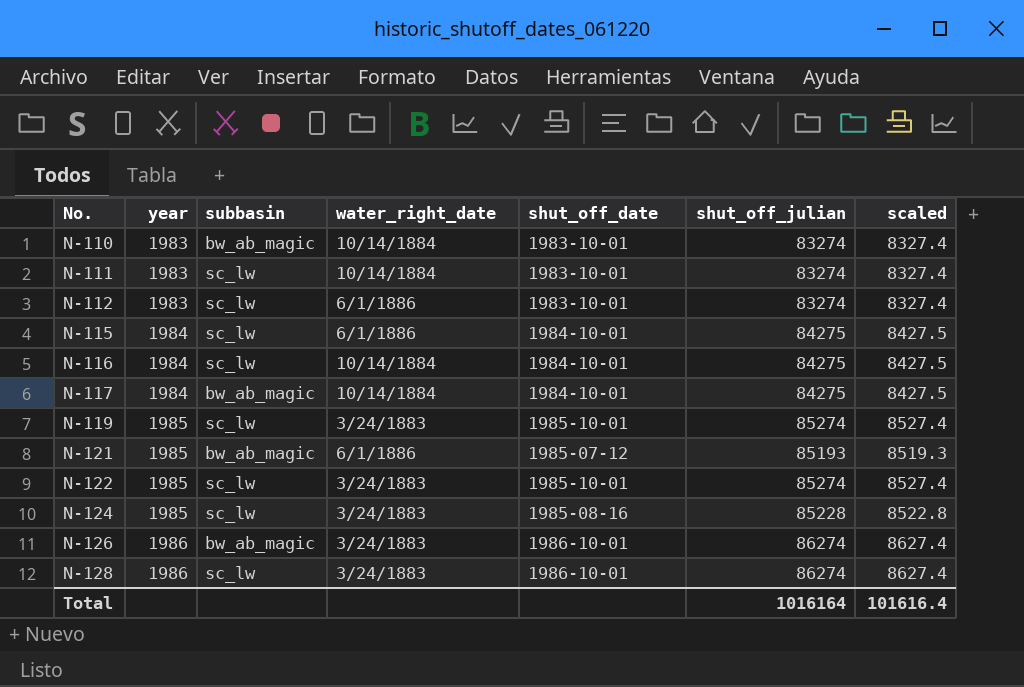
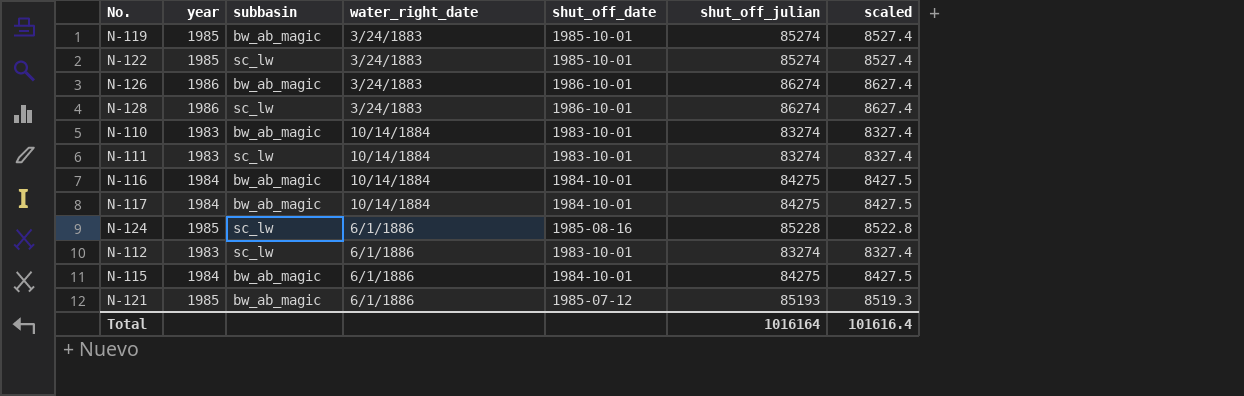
row order: No. ascending -> water_right_date ascending
N-119 | subbasin: sc_lw -> bw_ab_magic
N-116 | subbasin: sc_lw -> bw_ab_magic
N-124 | water_right_date: 3/24/1883 -> 6/1/1886
N-115 | subbasin: sc_lw -> bw_ab_magic

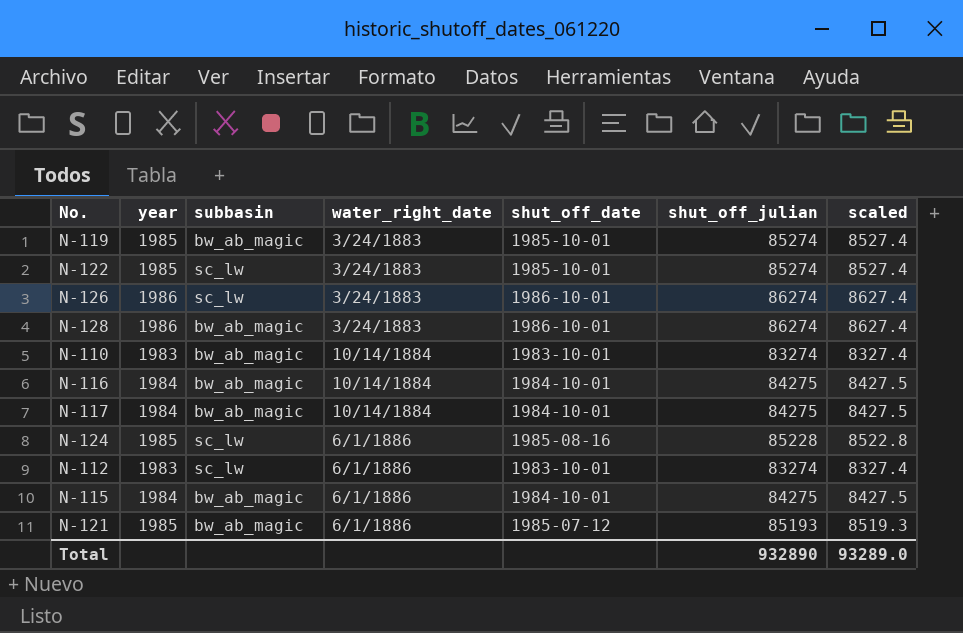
row N-111: 1983 | sc_lw | 10/14/1884 | 1983-10-01 | 83274 | 8327.4 -> none
N-126 | subbasin: bw_ab_magic -> sc_lw
N-128 | subbasin: sc_lw -> bw_ab_magic
Total | shut_off_julian: 1016164 -> 932890
Total | scaled: 101616.4 -> 93289.0

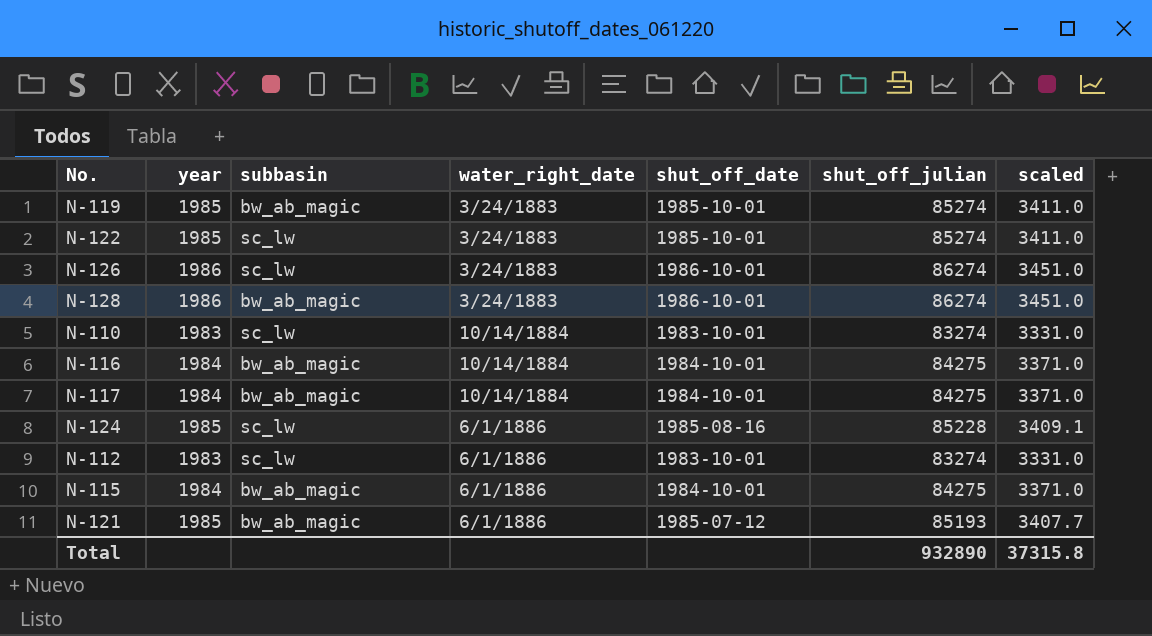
column scaled | formula: [shut_off_julian] * 0.1 -> [shut_off_julian] * 0.04
N-110 | subbasin: bw_ab_magic -> sc_lw
Total | scaled: 93289.0 -> 37315.8

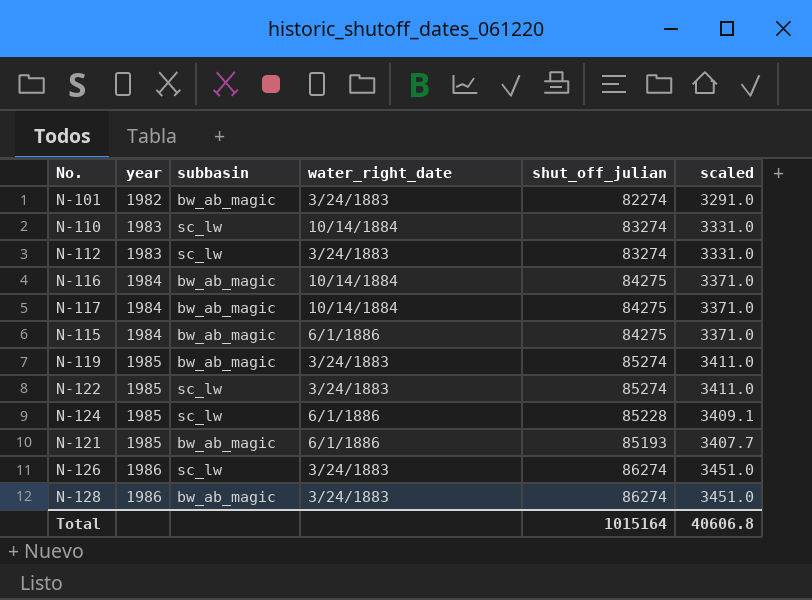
row order: water_right_date ascending -> year ascending
column shut_off_date | position: 5 -> none
row N-101: none -> 1982 | bw_ab_magic | 3/24/1883 | 82274 | 3291.0
N-112 | water_right_date: 6/1/1886 -> 3/24/1883
Total | shut_off_julian: 932890 -> 1015164
Total | scaled: 37315.8 -> 40606.8

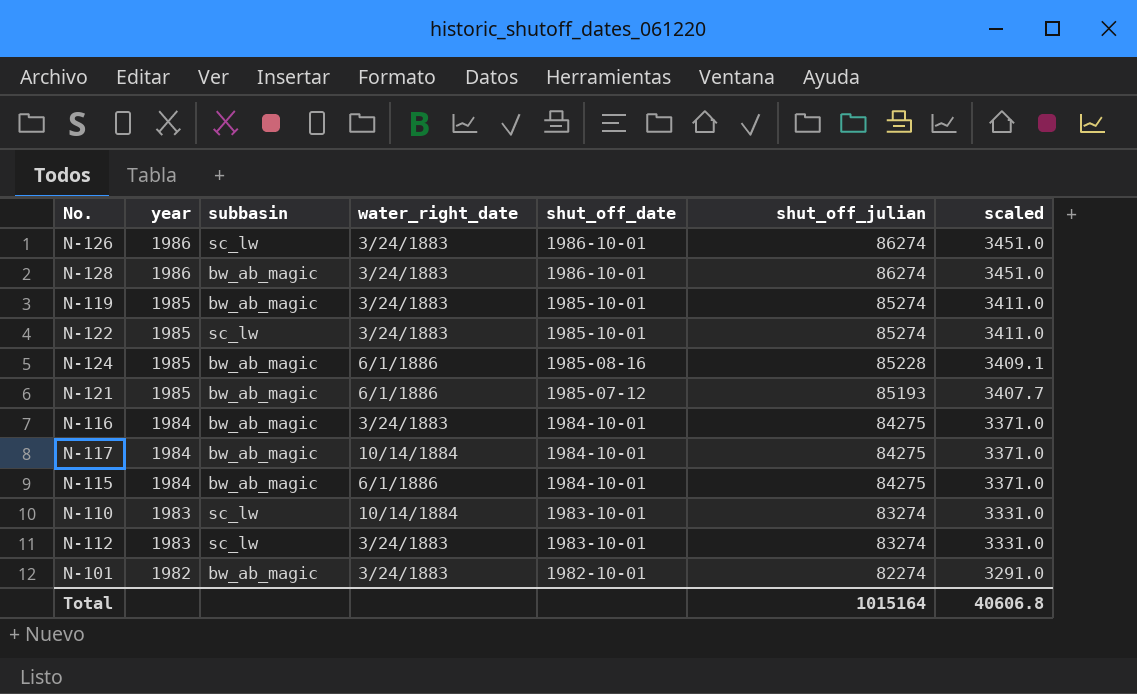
row order: year ascending -> year descending
column shut_off_date | position: none -> 5
N-124 | subbasin: sc_lw -> bw_ab_magic
N-116 | water_right_date: 10/14/1884 -> 3/24/1883

